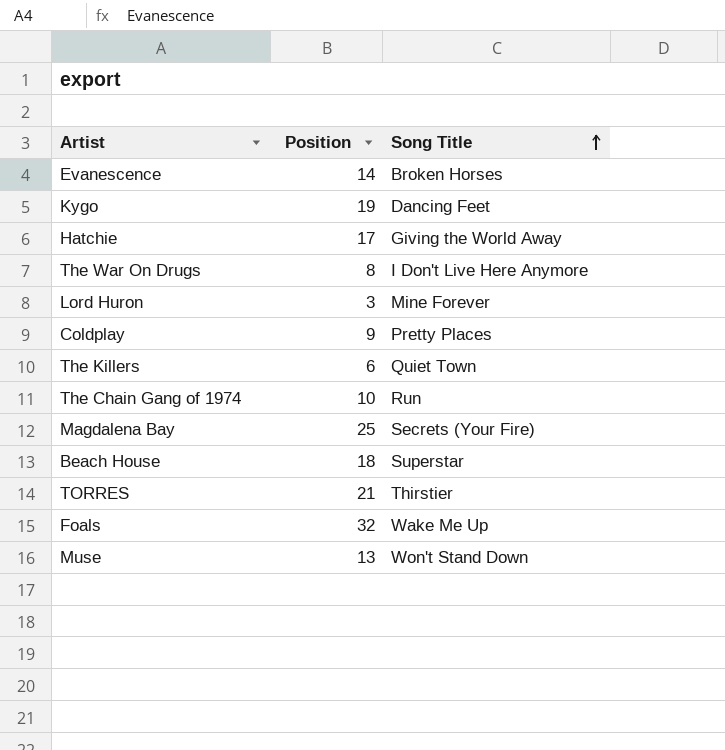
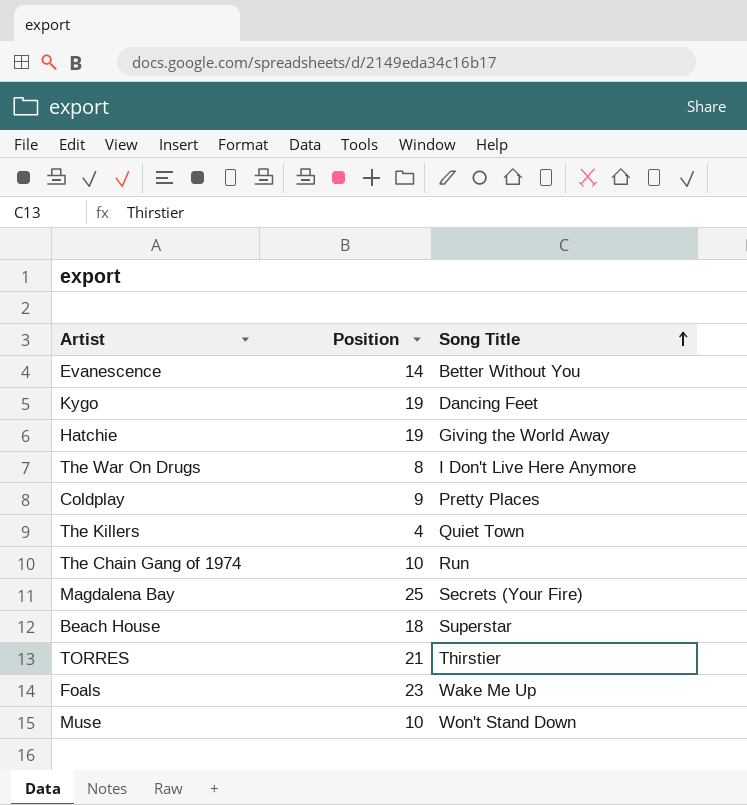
row Lord Huron: 3 | Mine Forever -> none
Evanescence | Song Title: Broken Horses -> Better Without You
Hatchie | Position: 17 -> 19
The Killers | Position: 6 -> 4
Foals | Position: 32 -> 23
Muse | Position: 13 -> 10

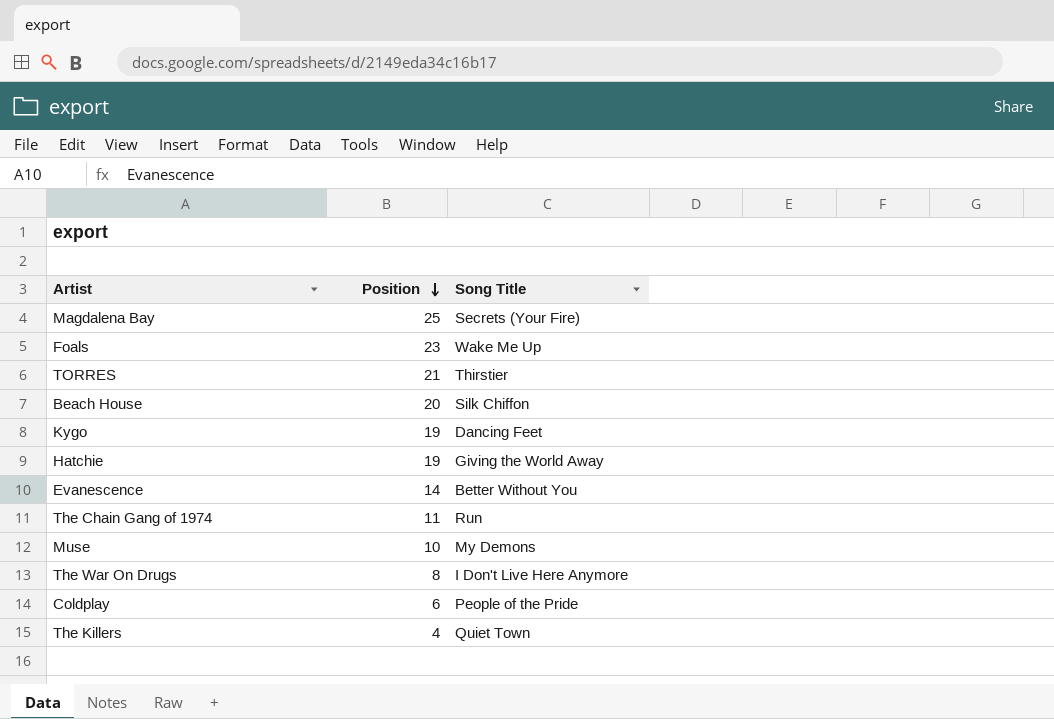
row order: Song Title ascending -> Position descending
Beach House | Position: 18 -> 20
Beach House | Song Title: Superstar -> Silk Chiffon
The Chain Gang of 1974 | Position: 10 -> 11
Muse | Song Title: Won't Stand Down -> My Demons
Coldplay | Position: 9 -> 6
Coldplay | Song Title: Pretty Places -> People of the Pride

